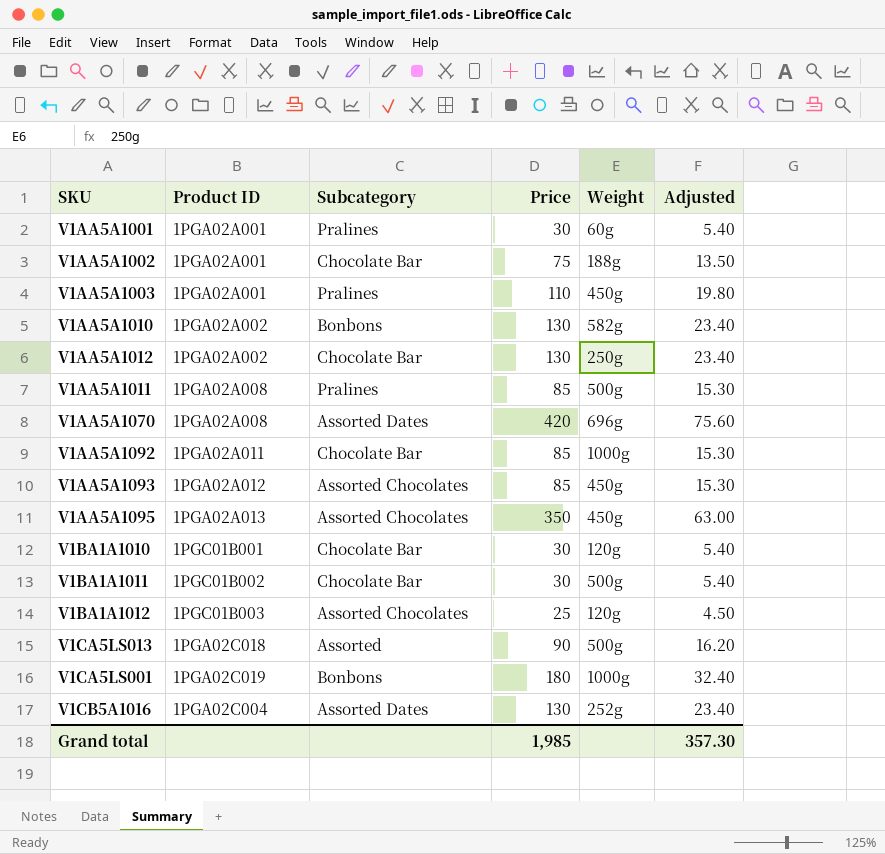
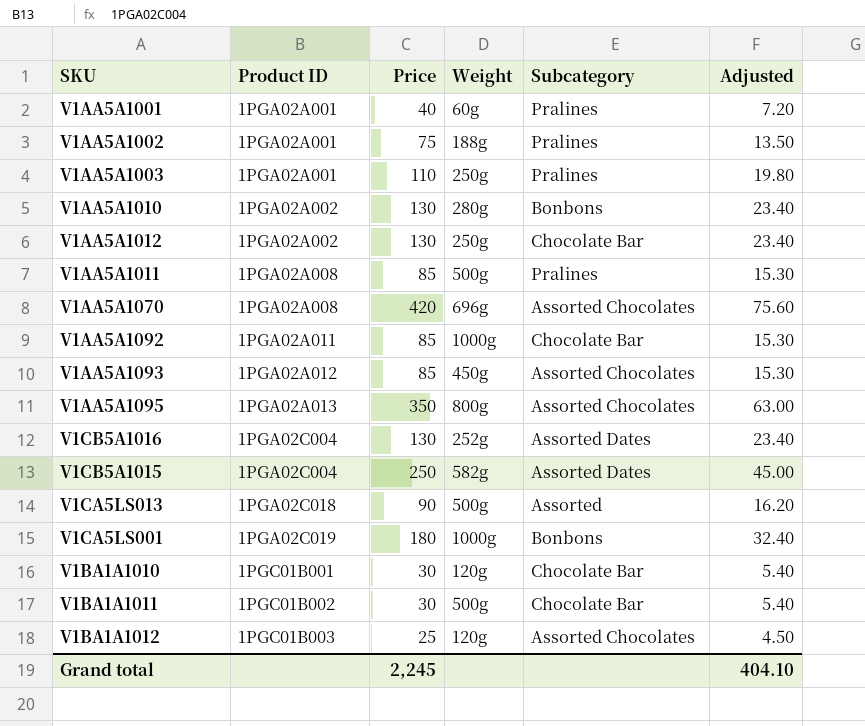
row order: none -> Product ID ascending
column Subcategory | position: 3 -> 5
V1AA5A1001 | Price: 30 -> 40
V1AA5A1001 | Adjusted: 5.40 -> 7.20
V1AA5A1002 | Subcategory: Chocolate Bar -> Pralines
V1AA5A1003 | Weight: 450g -> 250g
V1AA5A1010 | Weight: 582g -> 280g
V1AA5A1070 | Subcategory: Assorted Dates -> Assorted Chocolates
V1AA5A1095 | Weight: 450g -> 800g
row V1CB5A1015: none -> 1PGA02C004 | 250 | 582g | Assorted Dates | 45.00
Grand total | Price: 1,985 -> 2,245
Grand total | Adjusted: 357.30 -> 404.10

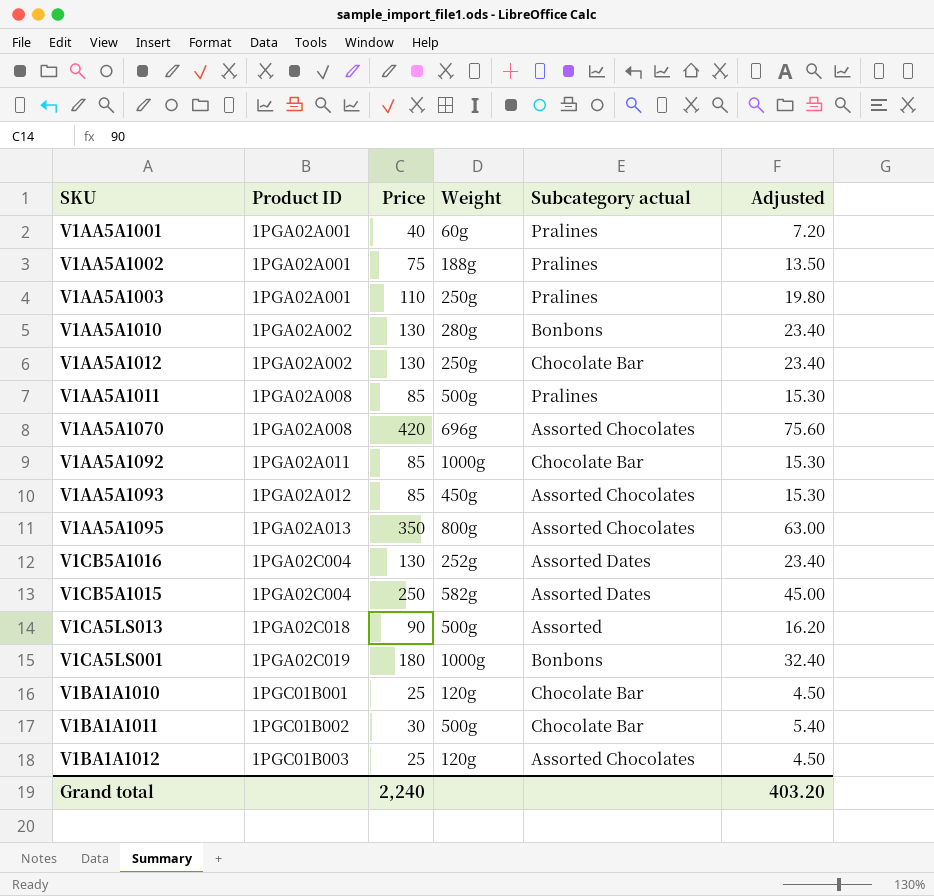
column name: Subcategory -> Subcategory actual
V1BA1A1010 | Price: 30 -> 25
V1BA1A1010 | Adjusted: 5.40 -> 4.50
Grand total | Price: 2,245 -> 2,240
Grand total | Adjusted: 404.10 -> 403.20

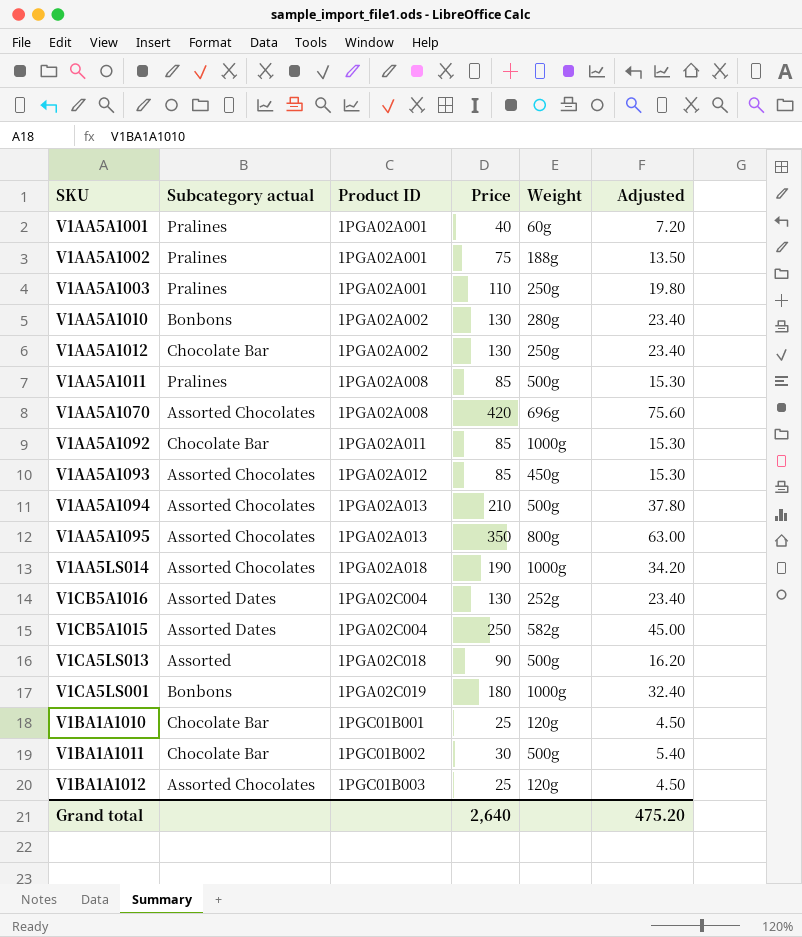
column Subcategory actual | position: 5 -> 2
row V1AA5A1094: none -> Assorted Chocolates | 1PGA02A013 | 210 | 500g | 37.80
row V1AA5LS014: none -> Assorted Chocolates | 1PGA02A018 | 190 | 1000g | 34.20
Grand total | Price: 2,240 -> 2,640
Grand total | Adjusted: 403.20 -> 475.20

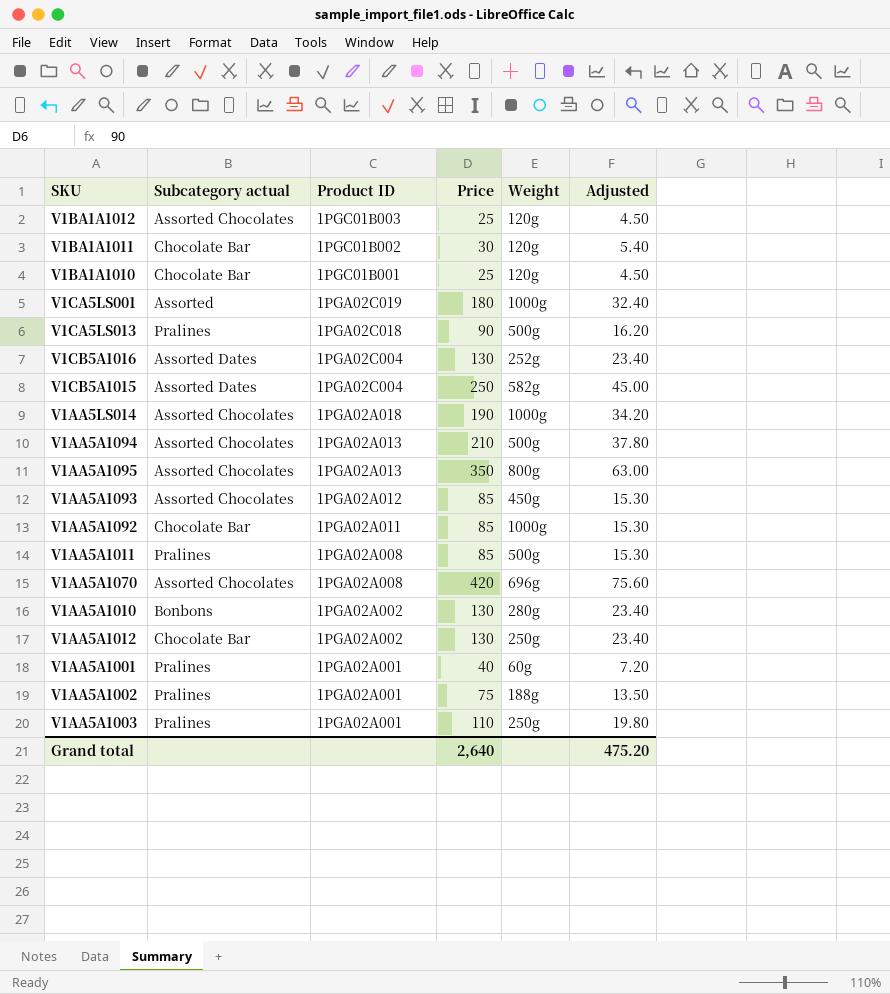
row order: Product ID ascending -> Product ID descending
V1BA1A1011 | Weight: 500g -> 120g
V1CA5LS001 | Subcategory actual: Bonbons -> Assorted
V1CA5LS013 | Subcategory actual: Assorted -> Pralines

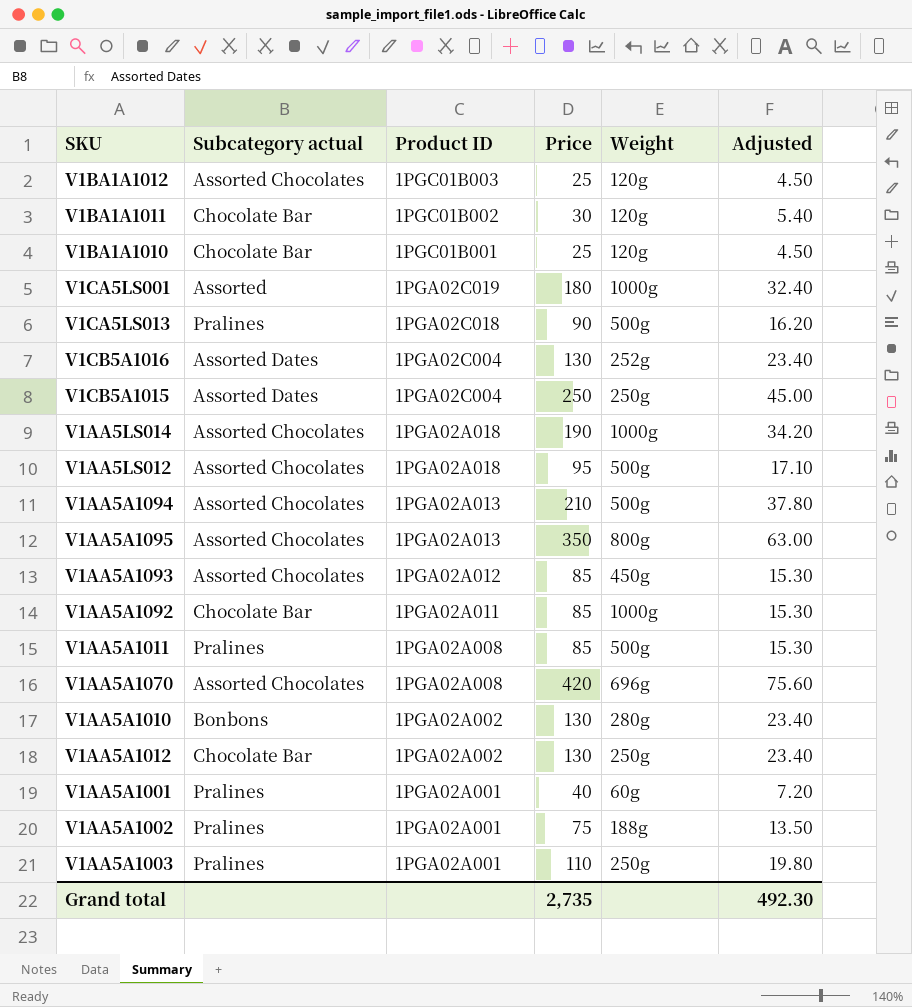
V1CB5A1015 | Weight: 582g -> 250g
row V1AA5LS012: none -> Assorted Chocolates | 1PGA02A018 | 95 | 500g | 17.10
Grand total | Price: 2,640 -> 2,735
Grand total | Adjusted: 475.20 -> 492.30

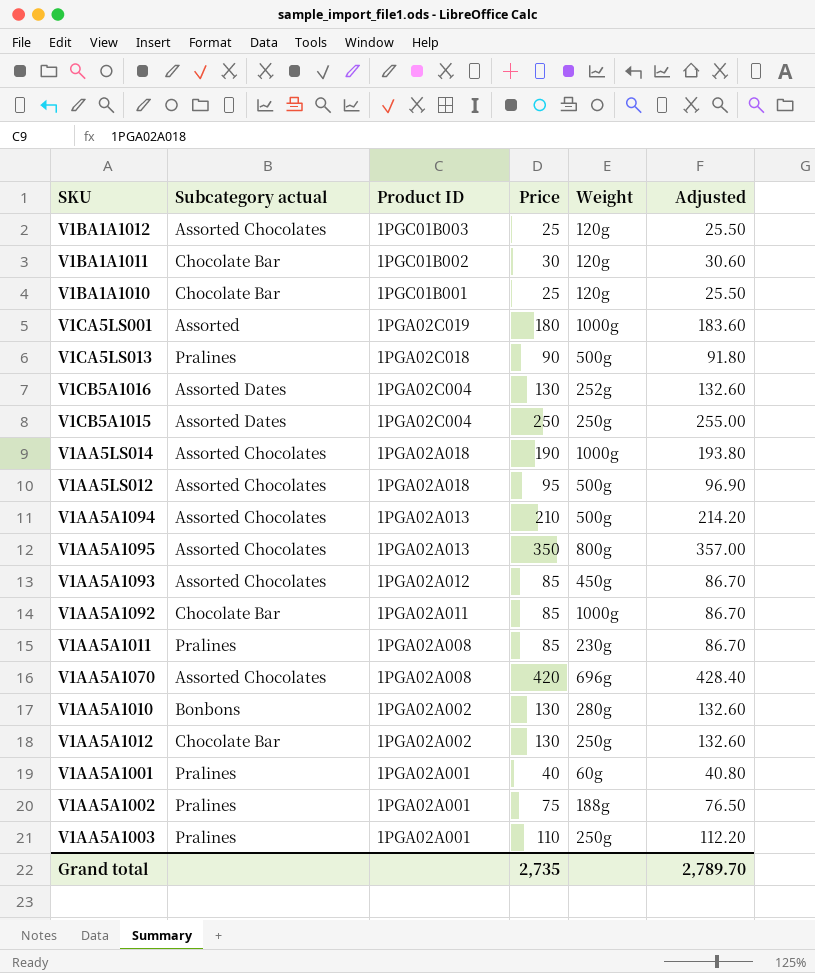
column Adjusted | formula: [Price] * 0.18 -> [Price] * 1.02
V1AA5A1011 | Weight: 500g -> 230g
Grand total | Adjusted: 492.30 -> 2,789.70

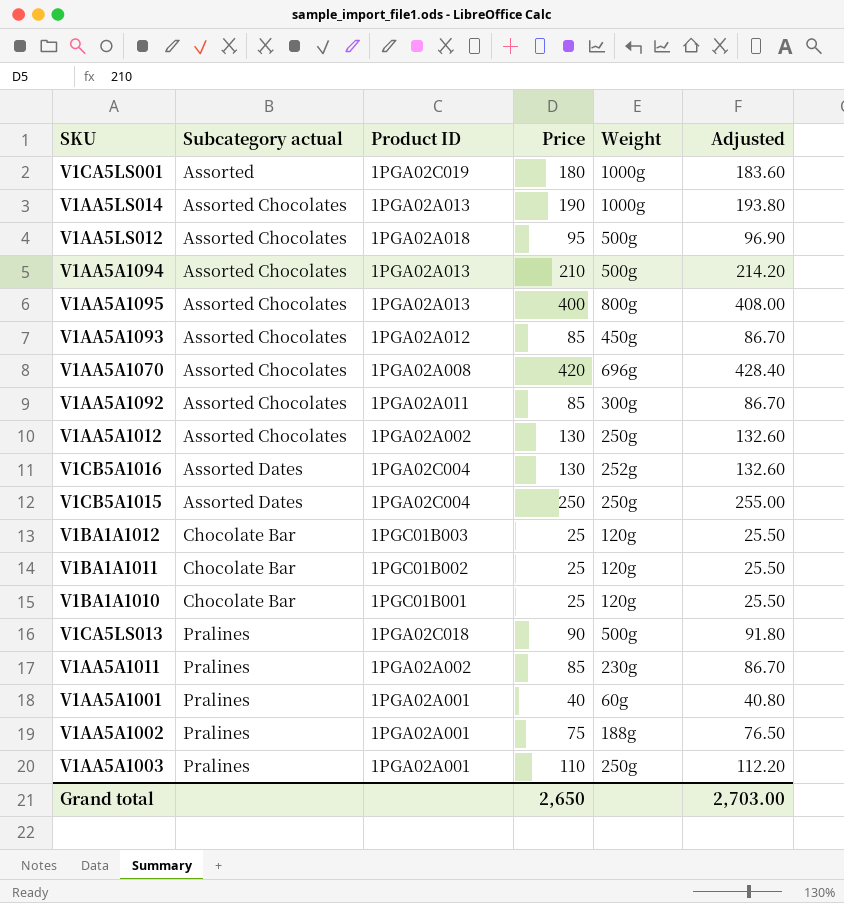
row order: Product ID descending -> Subcategory actual ascending
row V1AA5A1010: Bonbons | 1PGA02A002 | 130 | 280g | 132.60 -> none
V1AA5LS014 | Product ID: 1PGA02A018 -> 1PGA02A013
V1AA5A1095 | Price: 350 -> 400
V1AA5A1095 | Adjusted: 357.00 -> 408.00
V1AA5A1092 | Subcategory actual: Chocolate Bar -> Assorted Chocolates
V1AA5A1092 | Weight: 1000g -> 300g
V1AA5A1012 | Subcategory actual: Chocolate Bar -> Assorted Chocolates
V1BA1A1012 | Subcategory actual: Assorted Chocolates -> Chocolate Bar
V1BA1A1011 | Price: 30 -> 25
V1BA1A1011 | Adjusted: 30.60 -> 25.50
V1AA5A1011 | Product ID: 1PGA02A008 -> 1PGA02A002
Grand total | Price: 2,735 -> 2,650
Grand total | Adjusted: 2,789.70 -> 2,703.00

